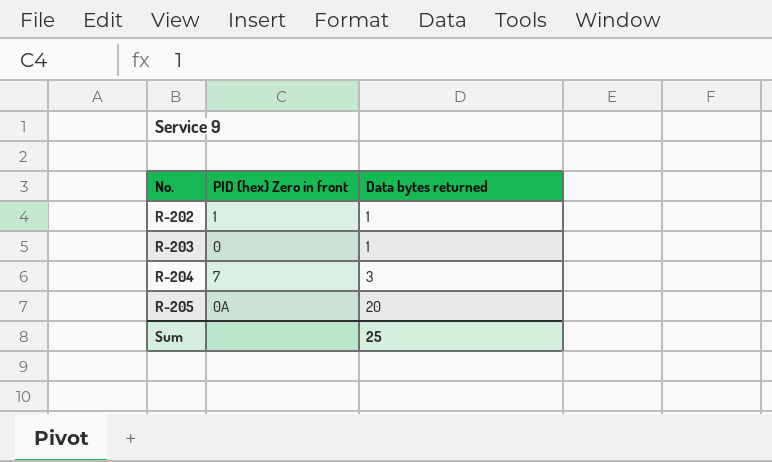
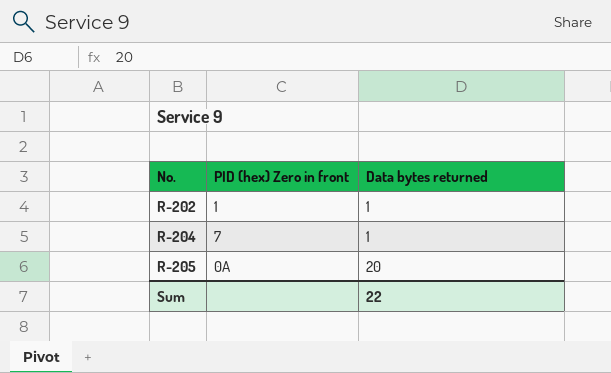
row R-203: 0 | 1 -> none
R-204 | Data bytes returned: 3 -> 1
Sum | Data bytes returned: 25 -> 22

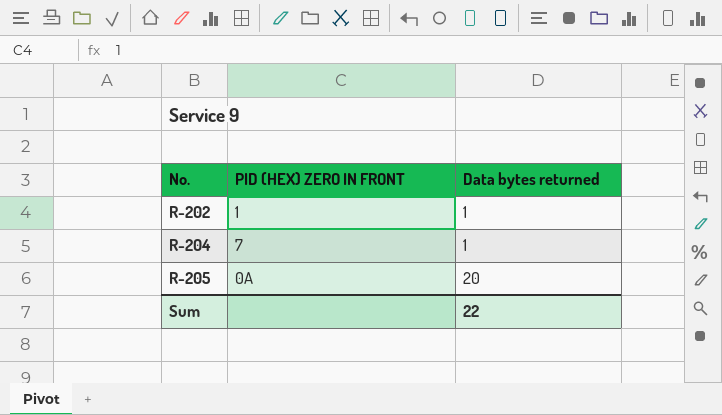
column name: PID (hex) Zero in front -> PID (HEX) ZERO IN FRONT

